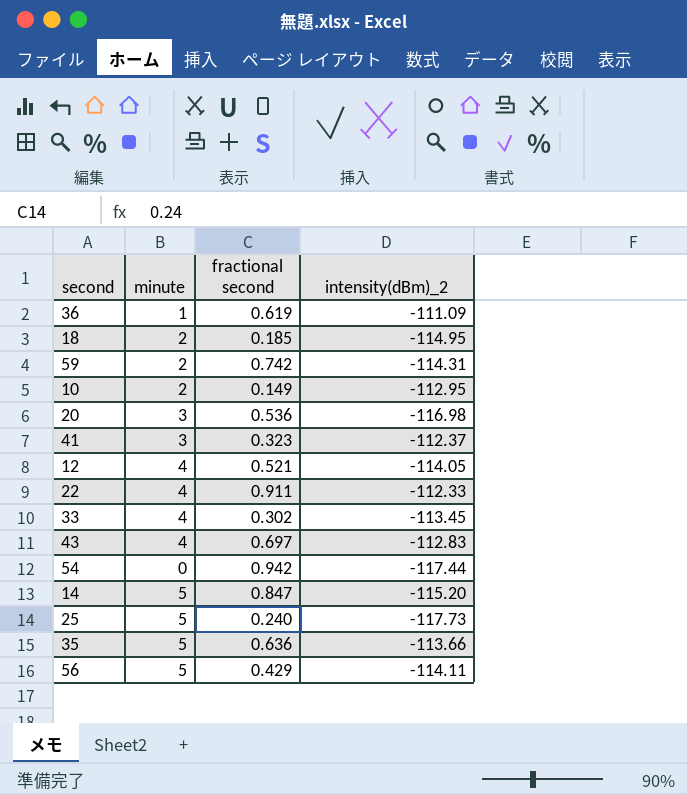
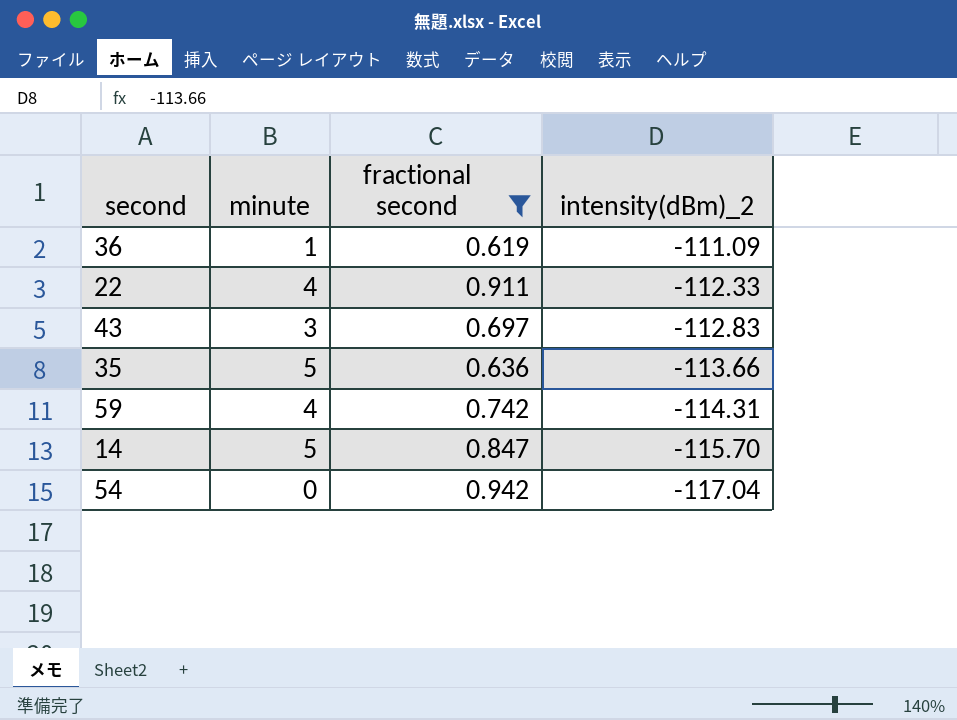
filter: none -> fractional second >= 0.619
row order: none -> intensity(dBm)_2 descending
43 | minute: 4 -> 3
59 | minute: 2 -> 4
14 | intensity(dBm)_2: -115.20 -> -115.70
54 | intensity(dBm)_2: -117.44 -> -117.04

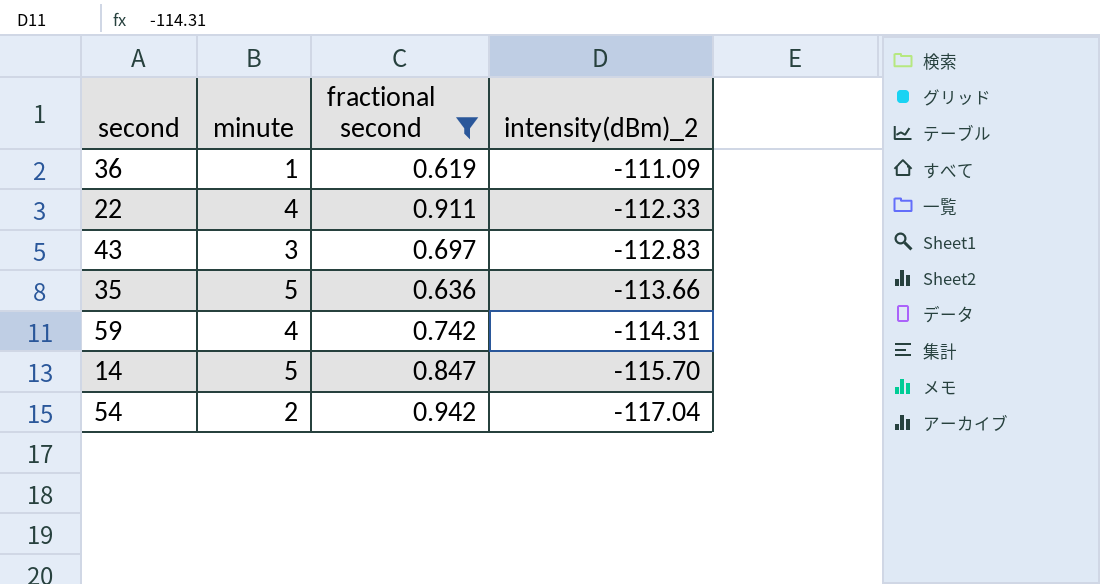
54 | minute: 0 -> 2

